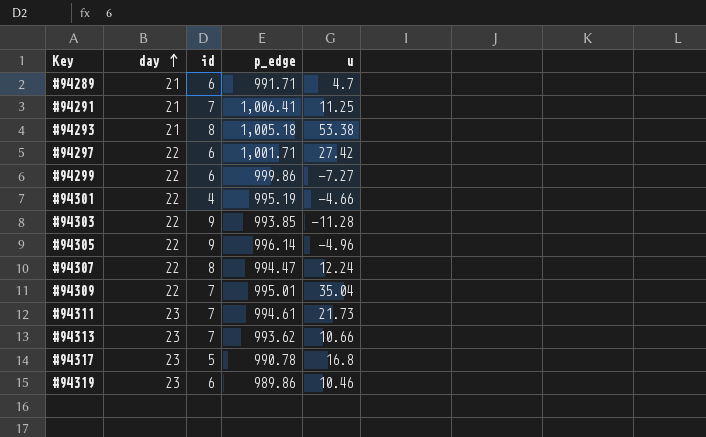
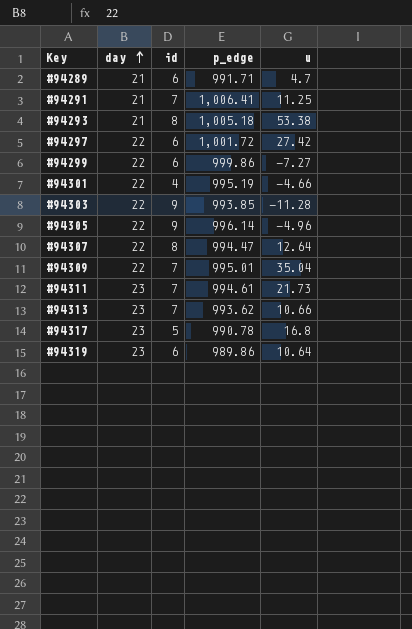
#94297 | p_edge: 1,001.71 -> 1,001.72
#94307 | u: 12.24 -> 12.64
#94319 | u: 10.46 -> 10.64

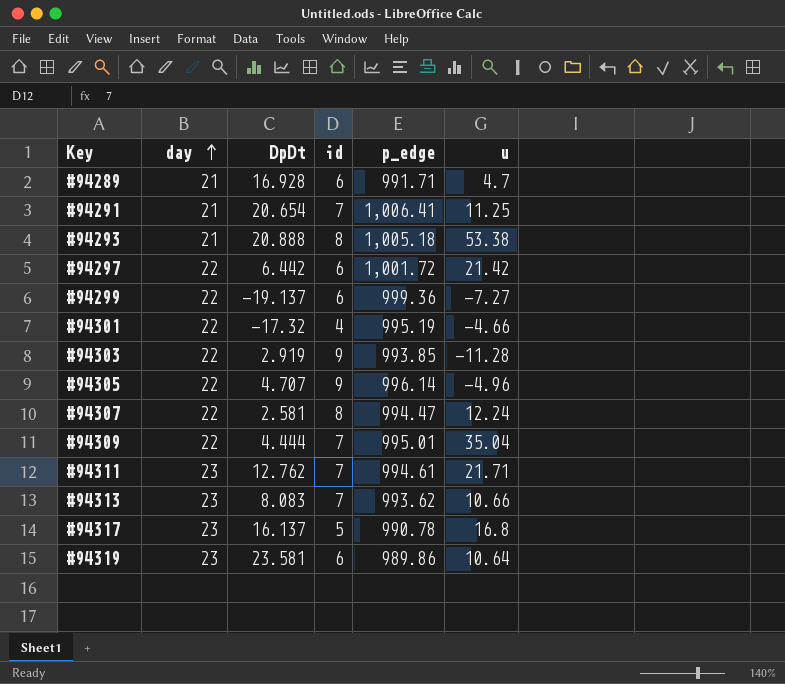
column DpDt | position: none -> 3
#94297 | u: 27.42 -> 21.42
#94299 | p_edge: 999.86 -> 999.36
#94307 | u: 12.64 -> 12.24
#94311 | u: 21.73 -> 21.71

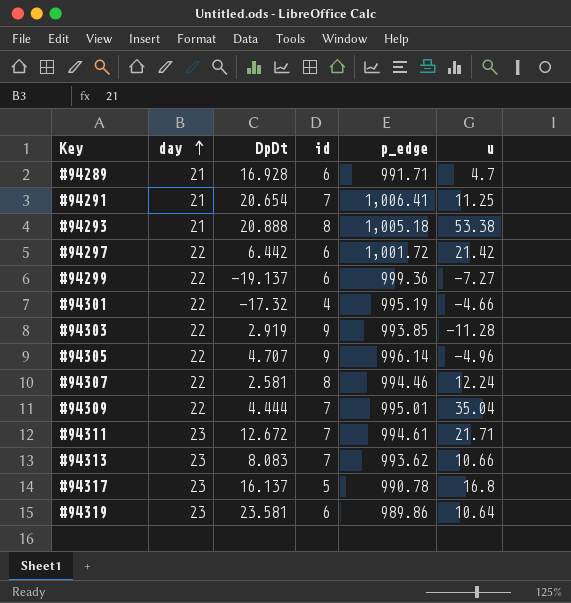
#94307 | p_edge: 994.47 -> 994.46
#94311 | DpDt: 12.762 -> 12.672

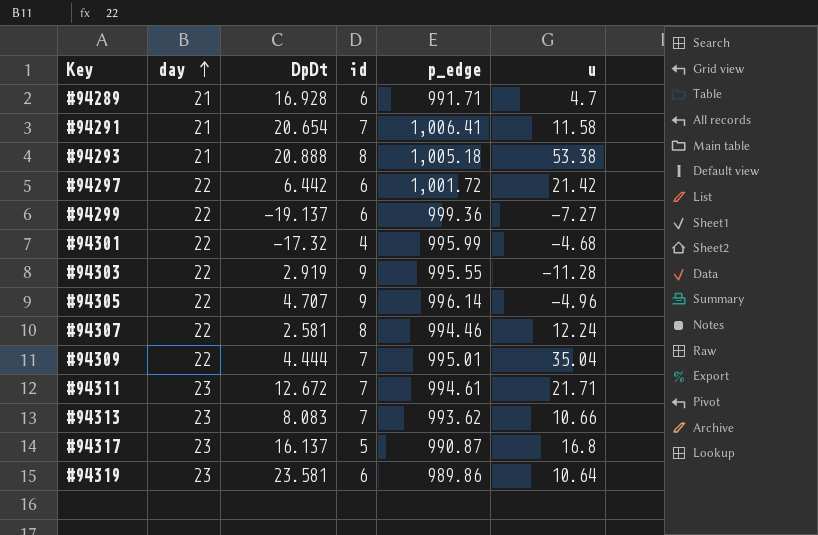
#94291 | u: 11.25 -> 11.58
#94301 | p_edge: 995.19 -> 995.99
#94301 | u: -4.66 -> -4.68
#94303 | p_edge: 993.85 -> 995.55
#94317 | p_edge: 990.78 -> 990.87

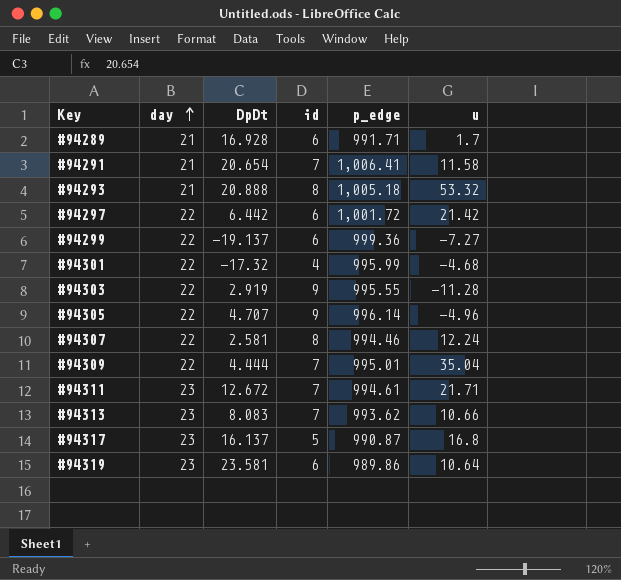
#94289 | u: 4.7 -> 1.7
#94293 | u: 53.38 -> 53.32

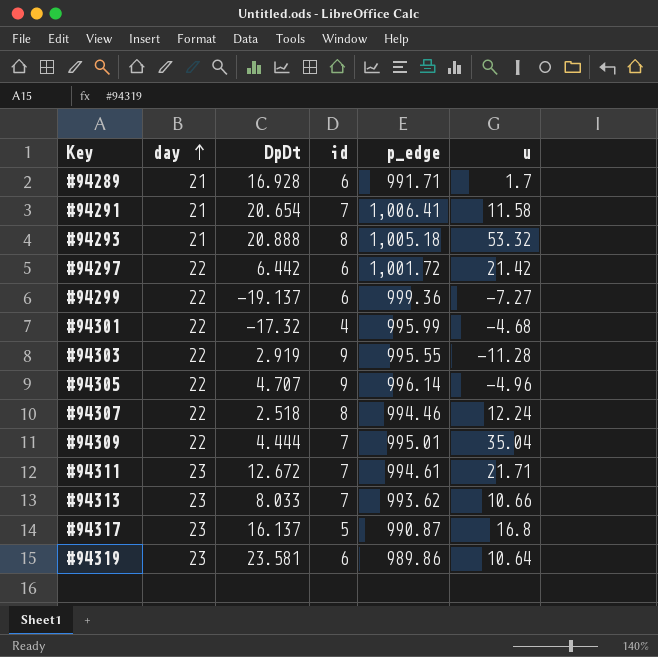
#94307 | DpDt: 2.581 -> 2.518
#94313 | DpDt: 8.083 -> 8.033

